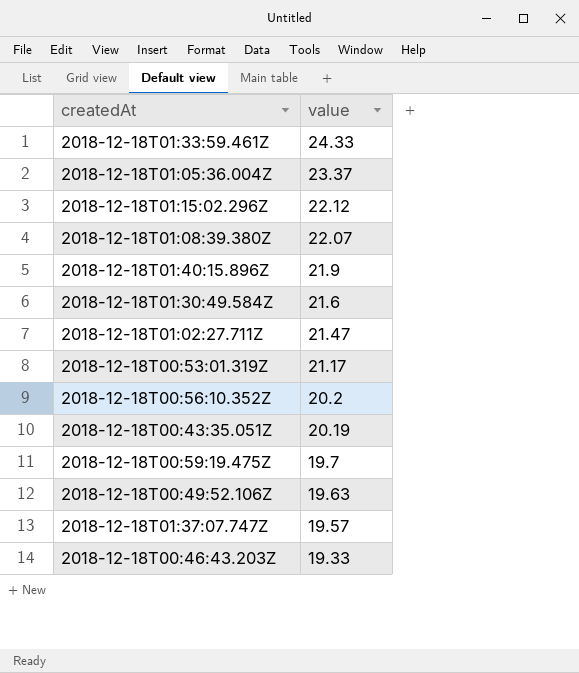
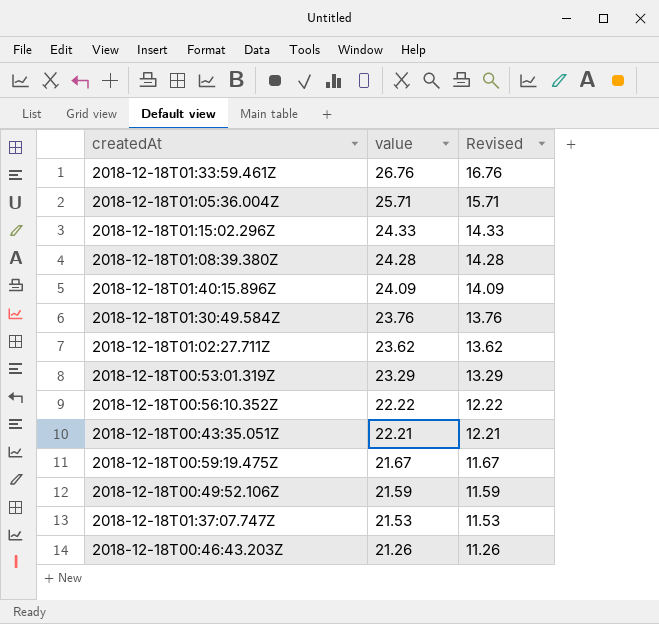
column Revised | formula: none -> [value] - 10
2018-12-18T01:33:59.461Z | value: 24.33 -> 26.76
2018-12-18T01:05:36.004Z | value: 23.37 -> 25.71
2018-12-18T01:15:02.296Z | value: 22.12 -> 24.33
2018-12-18T01:08:39.380Z | value: 22.07 -> 24.28
2018-12-18T01:40:15.896Z | value: 21.9 -> 24.09
2018-12-18T01:30:49.584Z | value: 21.6 -> 23.76
2018-12-18T01:02:27.711Z | value: 21.47 -> 23.62
2018-12-18T00:53:01.319Z | value: 21.17 -> 23.29
2018-12-18T00:56:10.352Z | value: 20.2 -> 22.22
2018-12-18T00:43:35.051Z | value: 20.19 -> 22.21
2018-12-18T00:59:19.475Z | value: 19.7 -> 21.67
2018-12-18T00:49:52.106Z | value: 19.63 -> 21.59
2018-12-18T01:37:07.747Z | value: 19.57 -> 21.53
2018-12-18T00:46:43.203Z | value: 19.33 -> 21.26

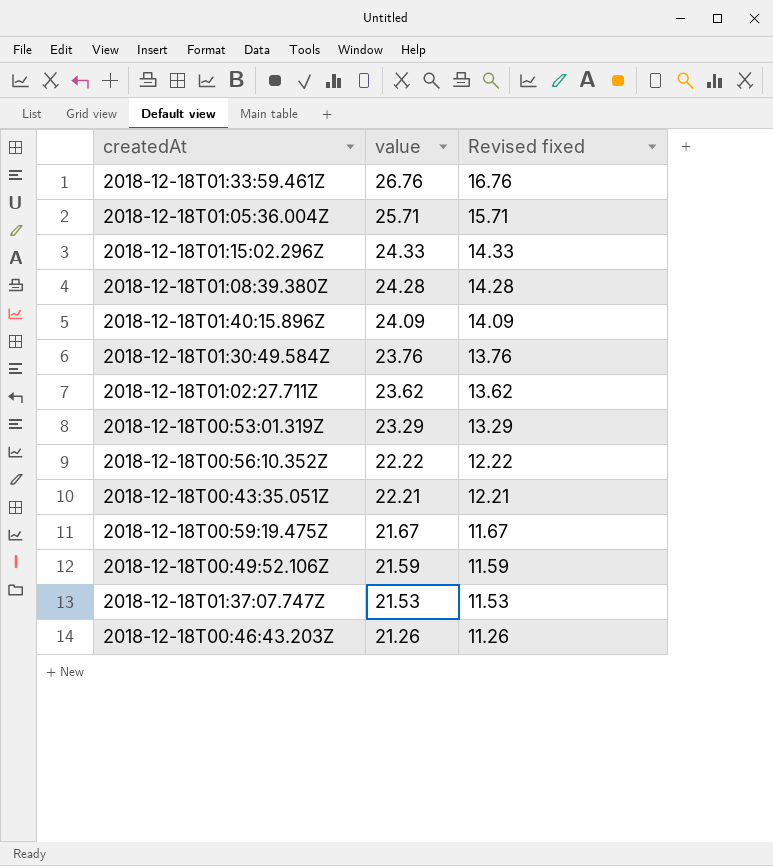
column name: Revised -> Revised fixed

